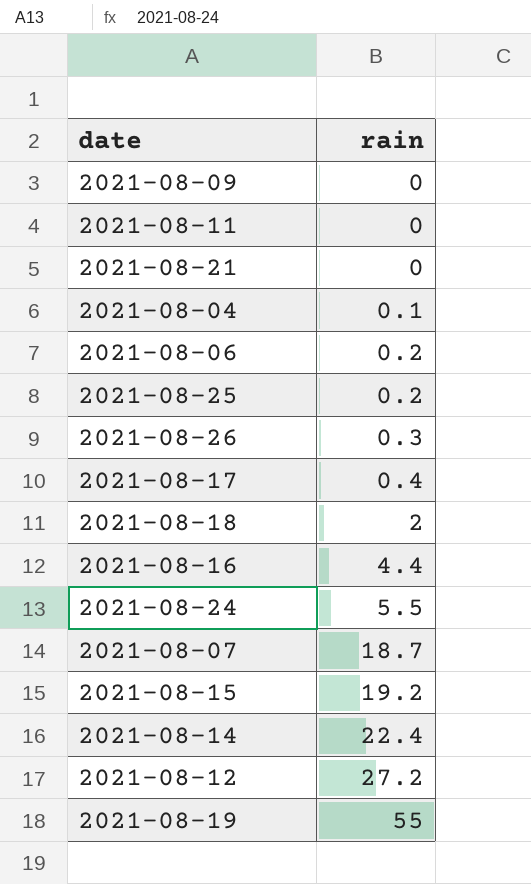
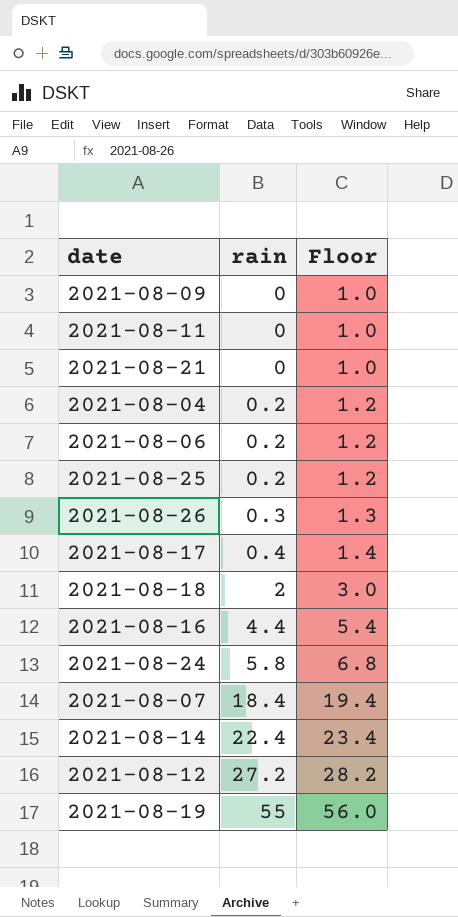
column Floor | formula: none -> [rain] + 1
row 2021-08-15: 19.2 -> none
2021-08-04 | rain: 0.1 -> 0.2
2021-08-24 | rain: 5.5 -> 5.8
2021-08-07 | rain: 18.7 -> 18.4

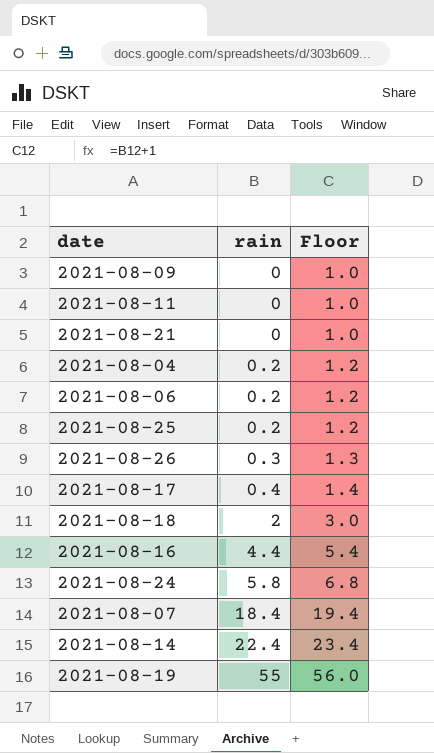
row 2021-08-12: 27.2 | 28.2 -> none

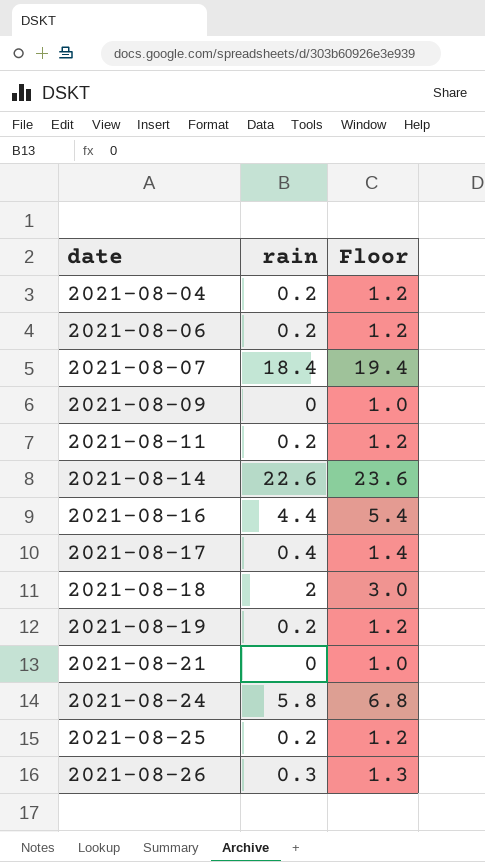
row order: rain ascending -> date ascending
2021-08-11 | rain: 0 -> 0.2
2021-08-11 | Floor: 1.0 -> 1.2
2021-08-14 | rain: 22.4 -> 22.6
2021-08-14 | Floor: 23.4 -> 23.6
2021-08-19 | rain: 55 -> 0.2
2021-08-19 | Floor: 56.0 -> 1.2

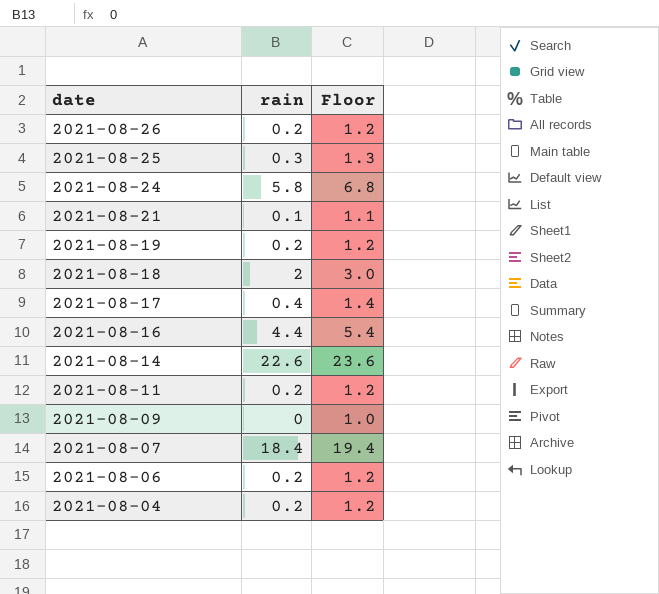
row order: date ascending -> date descending
2021-08-26 | rain: 0.3 -> 0.2
2021-08-26 | Floor: 1.3 -> 1.2
2021-08-25 | rain: 0.2 -> 0.3
2021-08-25 | Floor: 1.2 -> 1.3
2021-08-21 | rain: 0 -> 0.1
2021-08-21 | Floor: 1.0 -> 1.1

